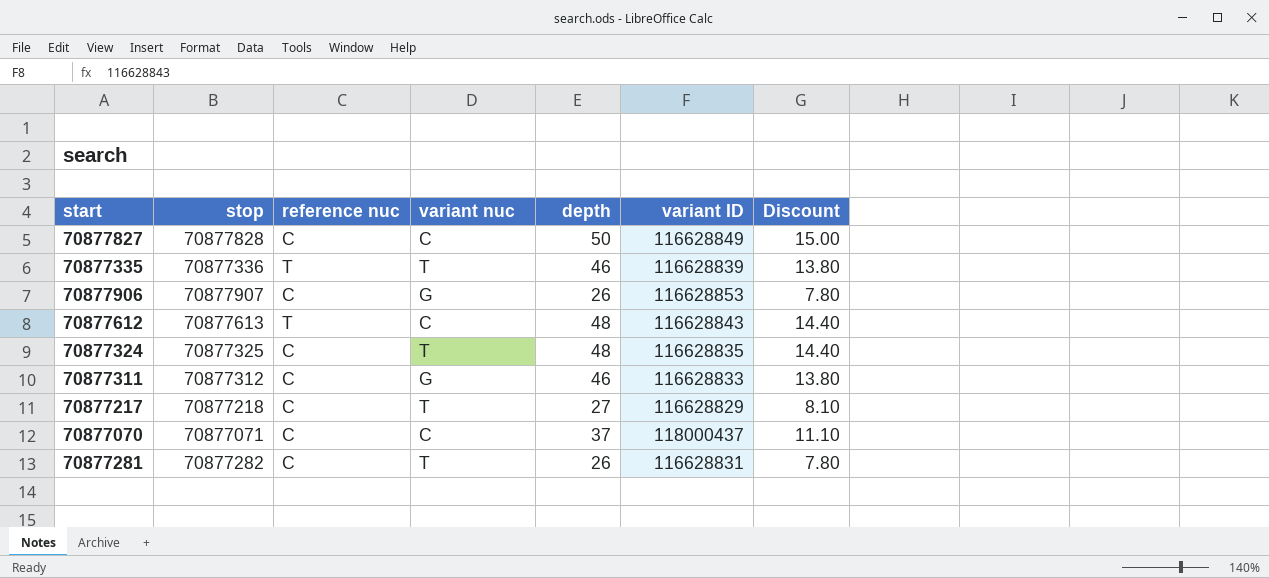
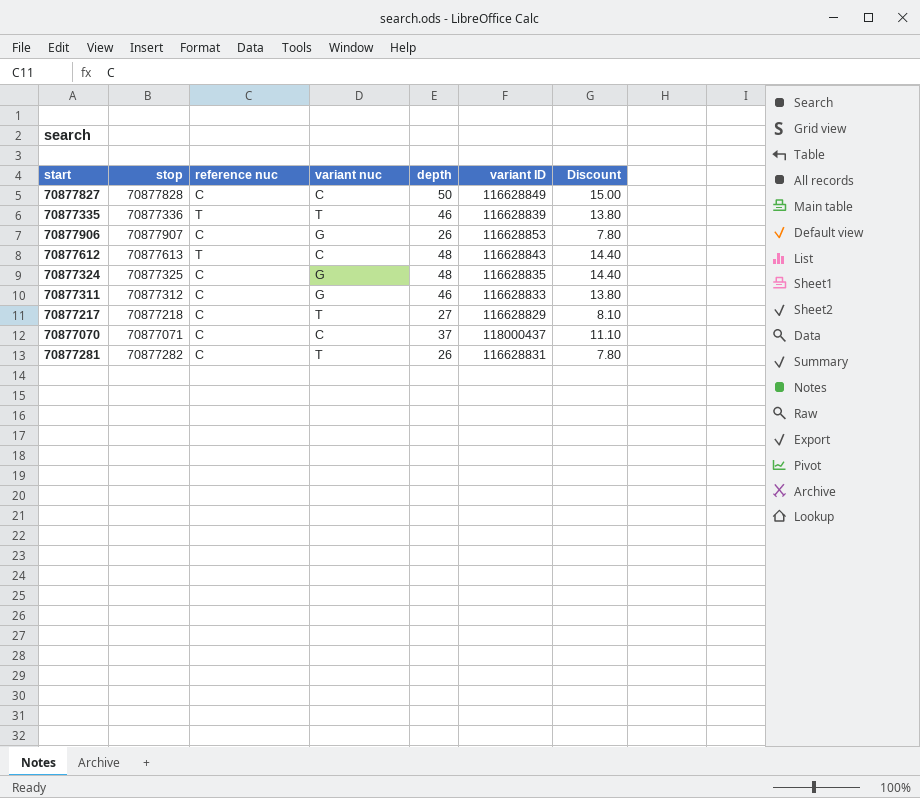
70877324 | variant nuc: T -> G

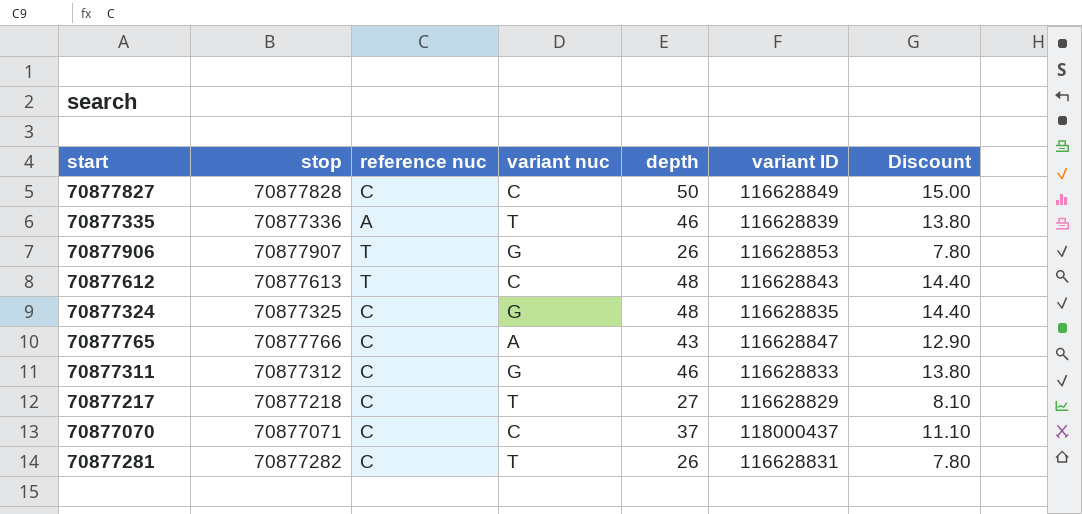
70877335 | reference nuc: T -> A
70877906 | reference nuc: C -> T
row 70877765: none -> 70877766 | C | A | 43 | 116628847 | 12.90

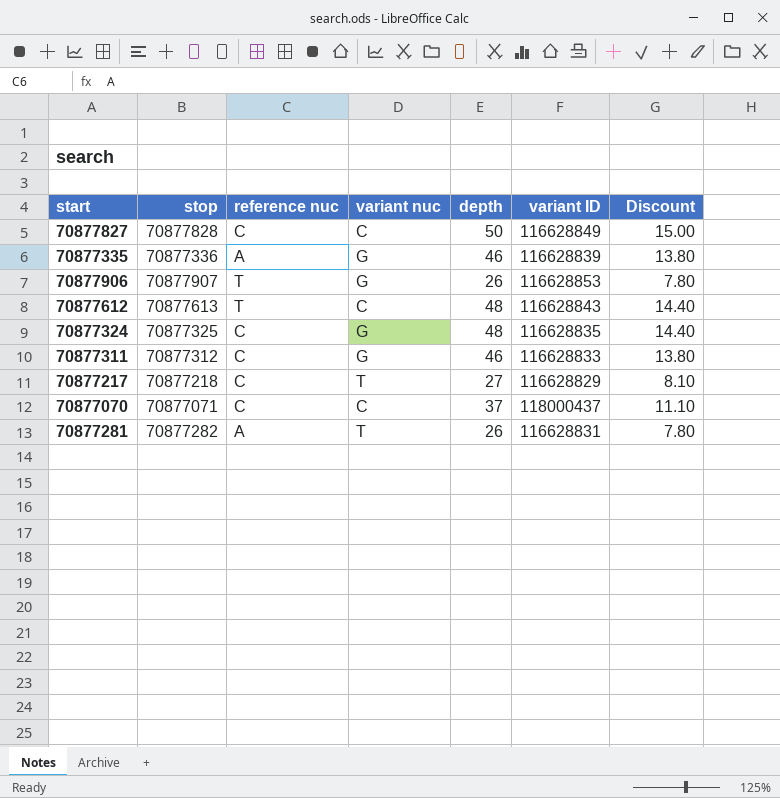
row 70877765: 70877766 | C | A | 43 | 116628847 | 12.90 -> none
70877335 | variant nuc: T -> G
70877281 | reference nuc: C -> A

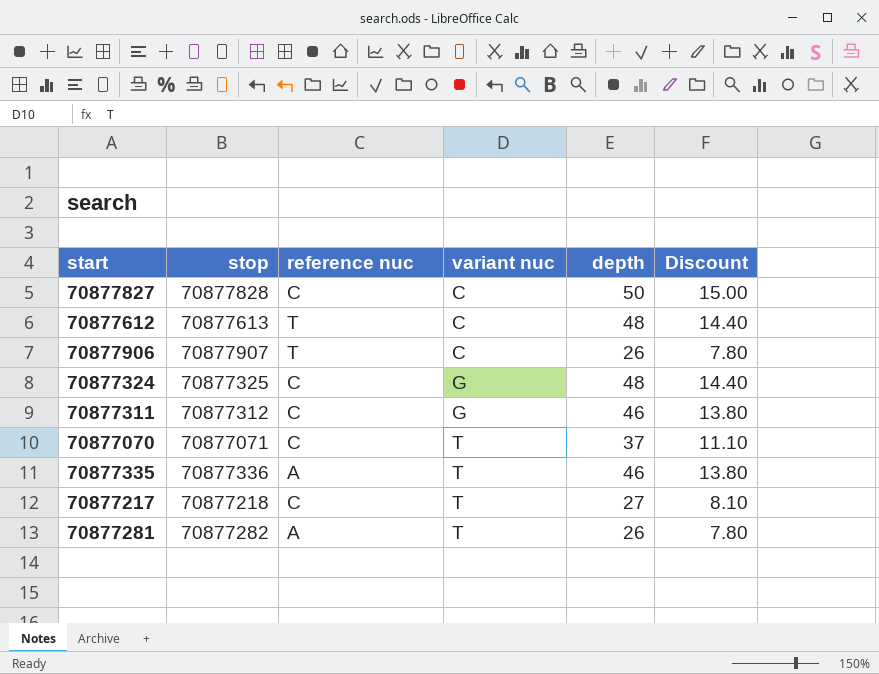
row order: none -> variant nuc ascending
column variant ID | position: 6 -> none
70877906 | variant nuc: G -> C
70877070 | variant nuc: C -> T
70877335 | variant nuc: G -> T

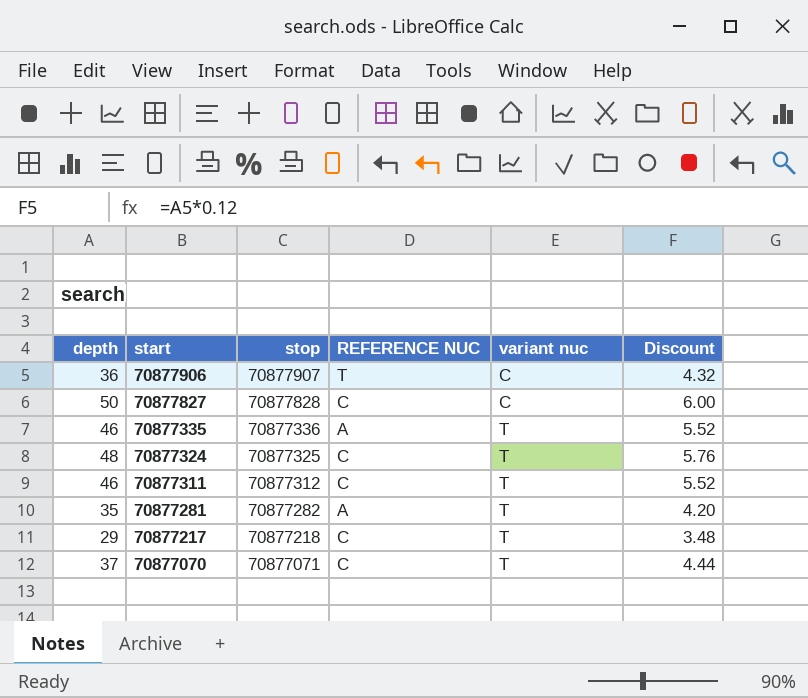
row order: variant nuc ascending -> start descending
column depth | position: 5 -> 1
column name: reference nuc -> REFERENCE NUC
column Discount | formula: [depth] * 0.3 -> [depth] * 0.12
row 70877612: 70877613 | T | C | 48 | 14.40 -> none
70877906 | depth: 26 -> 36
70877324 | variant nuc: G -> T
70877311 | variant nuc: G -> T
70877281 | depth: 26 -> 35
70877217 | depth: 27 -> 29

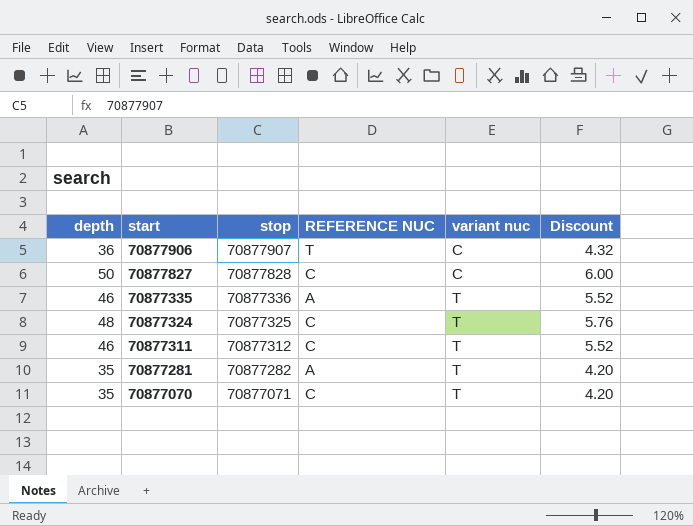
row 70877217: 29 | 70877218 | C | T | 3.48 -> none
70877070 | depth: 37 -> 35
70877070 | Discount: 4.44 -> 4.20

